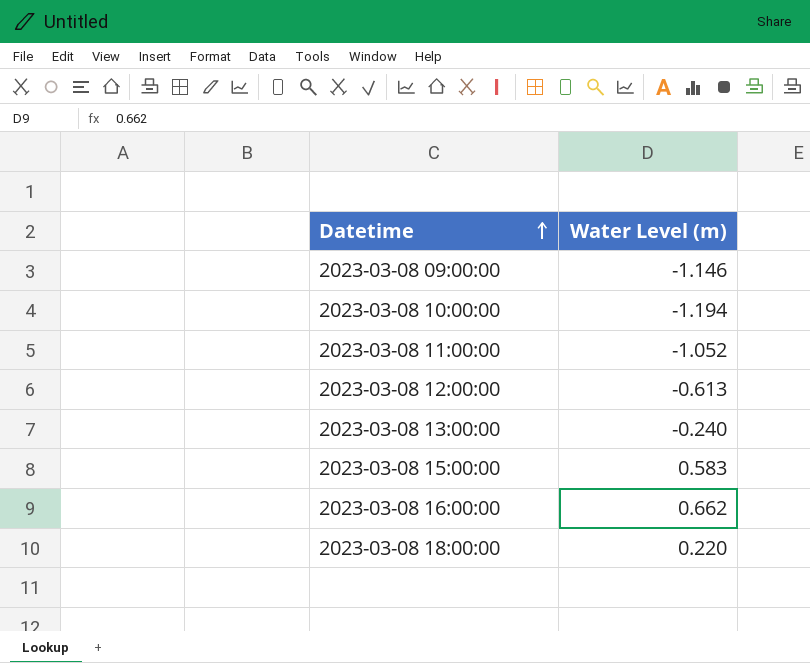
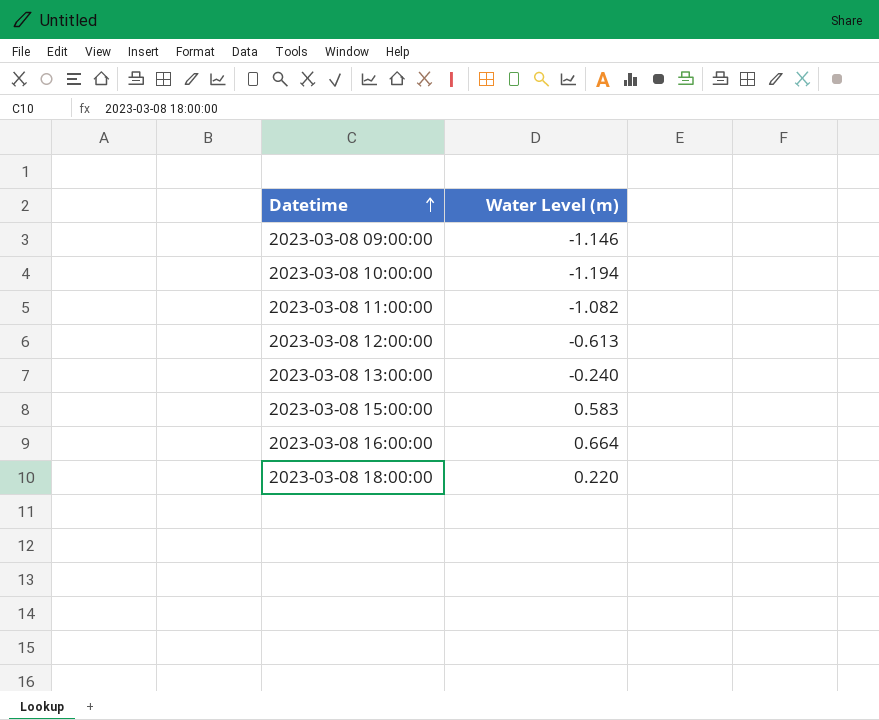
2023-03-08 11:00:00 | Water Level (m): -1.052 -> -1.082
2023-03-08 16:00:00 | Water Level (m): 0.662 -> 0.664

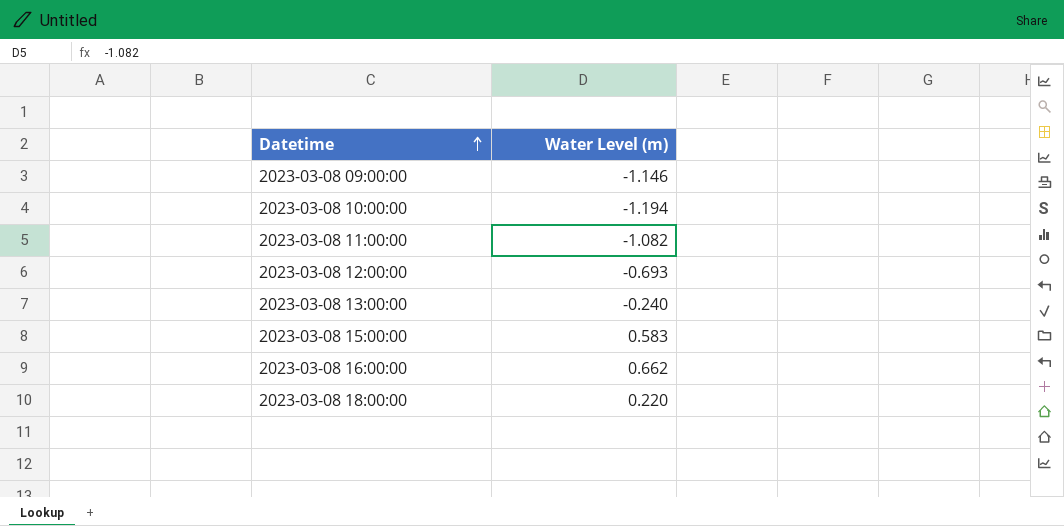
2023-03-08 12:00:00 | Water Level (m): -0.613 -> -0.693
2023-03-08 16:00:00 | Water Level (m): 0.664 -> 0.662

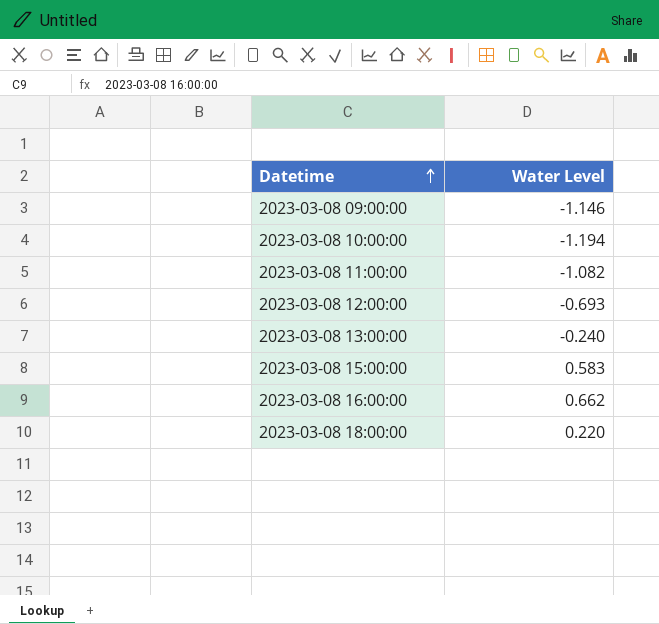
column name: Water Level (m) -> Water Level

